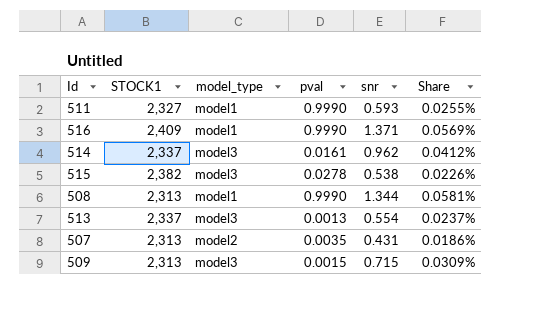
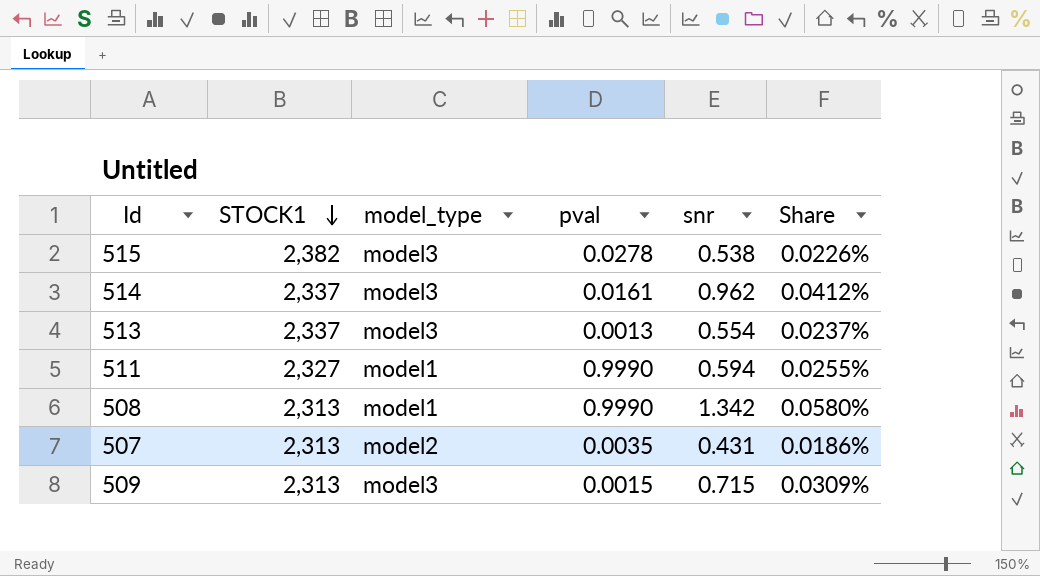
row order: none -> STOCK1 descending
row 516: 2,409 | model1 | 0.9990 | 1.371 | 0.0569% -> none
511 | snr: 0.593 -> 0.594
508 | snr: 1.344 -> 1.342
508 | Share: 0.0581% -> 0.0580%

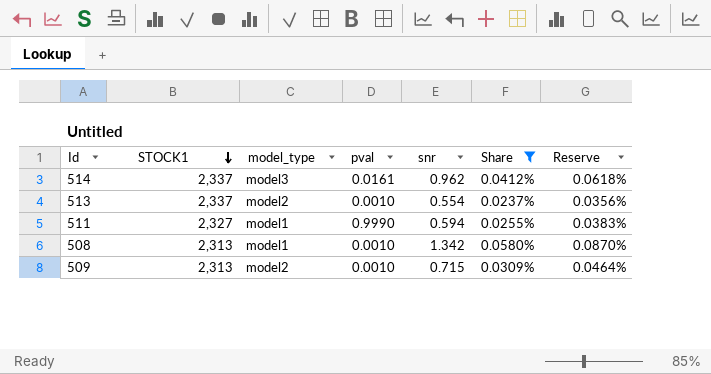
filter: none -> Share >= 0.0237%
column Reserve | formula: none -> [Share] * 1.5
513 | model_type: model3 -> model2
513 | pval: 0.0013 -> 0.0010
508 | pval: 0.9990 -> 0.0010
509 | model_type: model3 -> model2
509 | pval: 0.0015 -> 0.0010

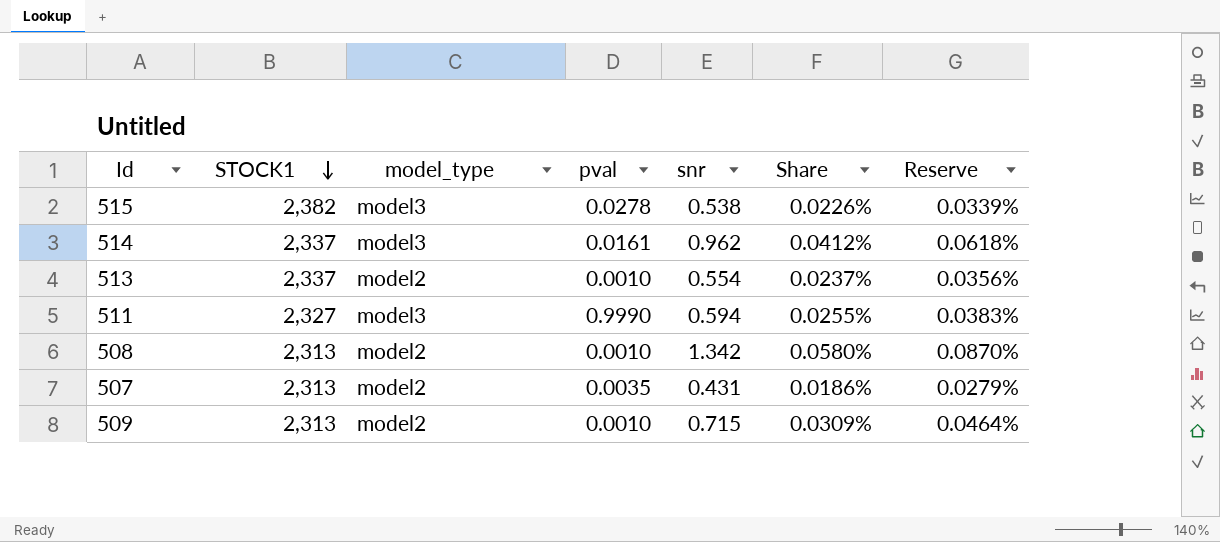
filter: Share >= 0.0237% -> none
511 | model_type: model1 -> model3
508 | model_type: model1 -> model2

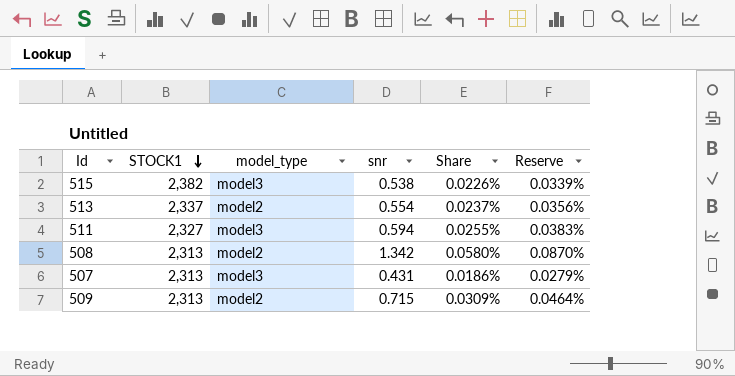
column pval | position: 4 -> none
row 514: 2,337 | model3 | 0.0161 | 0.962 | 0.0412% | 0.0618% -> none
507 | model_type: model2 -> model3

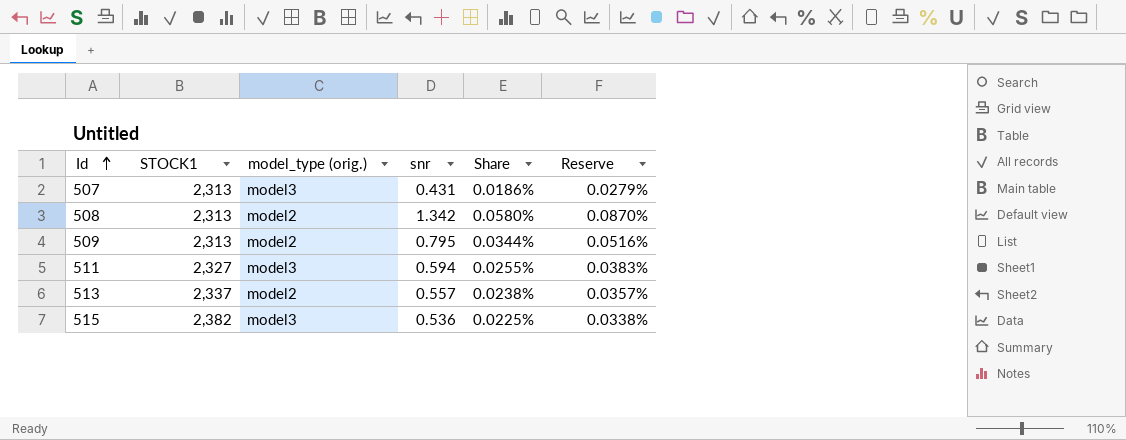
row order: STOCK1 descending -> Id ascending
column name: model_type -> model_type (orig.)
509 | snr: 0.715 -> 0.795
509 | Share: 0.0309% -> 0.0344%
509 | Reserve: 0.0464% -> 0.0516%
513 | snr: 0.554 -> 0.557
513 | Share: 0.0237% -> 0.0238%
513 | Reserve: 0.0356% -> 0.0357%
515 | snr: 0.538 -> 0.536
515 | Share: 0.0226% -> 0.0225%
515 | Reserve: 0.0339% -> 0.0338%

